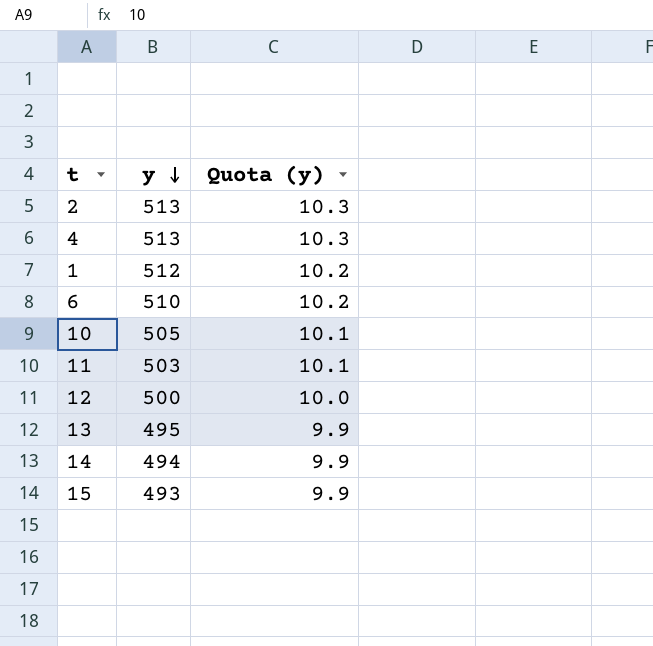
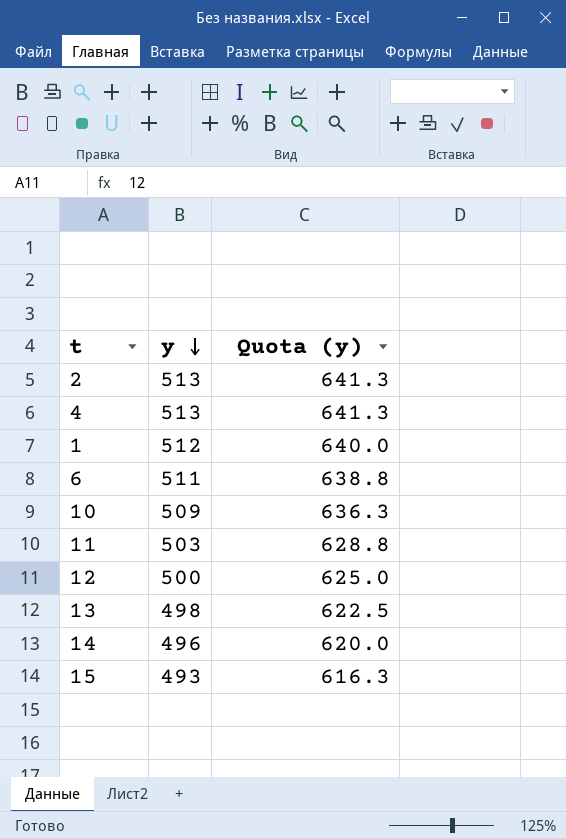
column Quota (y) | formula: [y] * 0.02 -> [y] * 1.25
6 | y: 510 -> 511
10 | y: 505 -> 509
13 | y: 495 -> 498
14 | y: 494 -> 496

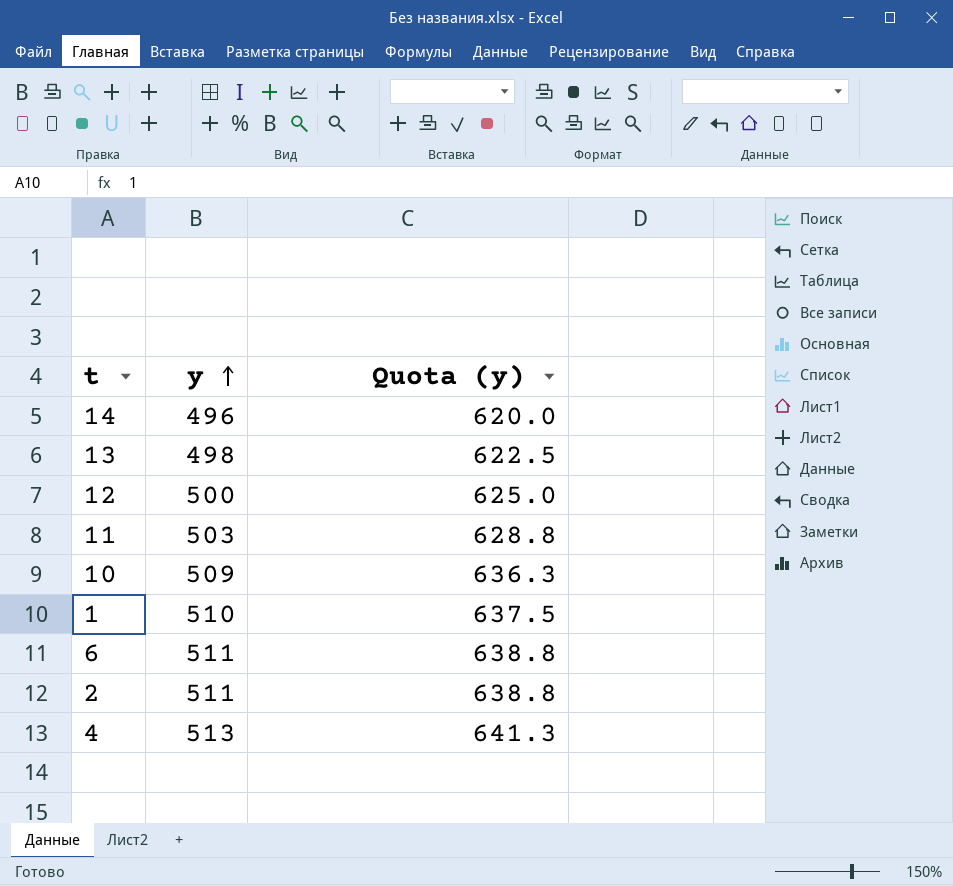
row order: y descending -> y ascending
row 15: 493 | 616.3 -> none
1 | y: 512 -> 510
1 | Quota (y): 640.0 -> 637.5
2 | y: 513 -> 511
2 | Quota (y): 641.3 -> 638.8

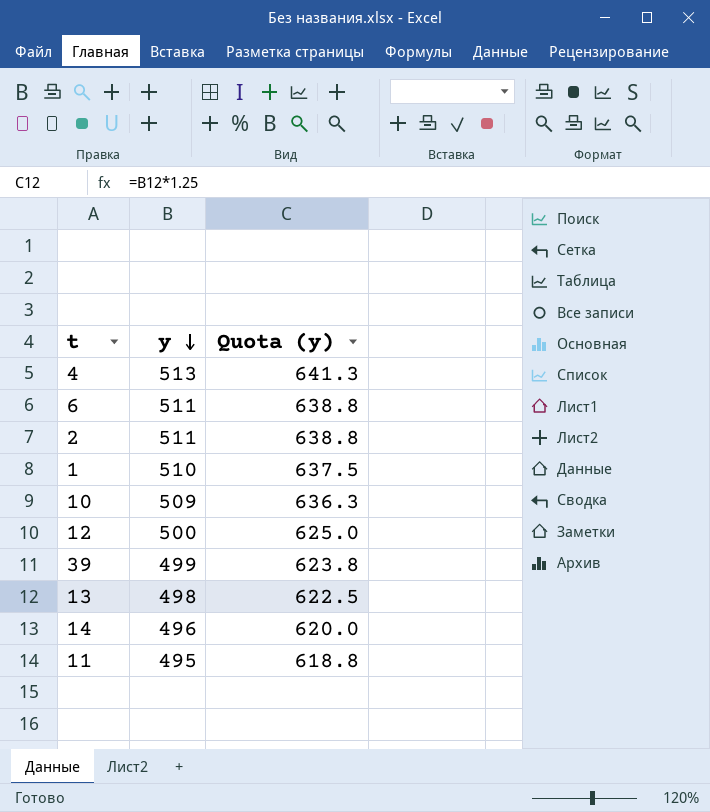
row order: y ascending -> y descending
row 39: none -> 499 | 623.8
11 | y: 503 -> 495
11 | Quota (y): 628.8 -> 618.8

